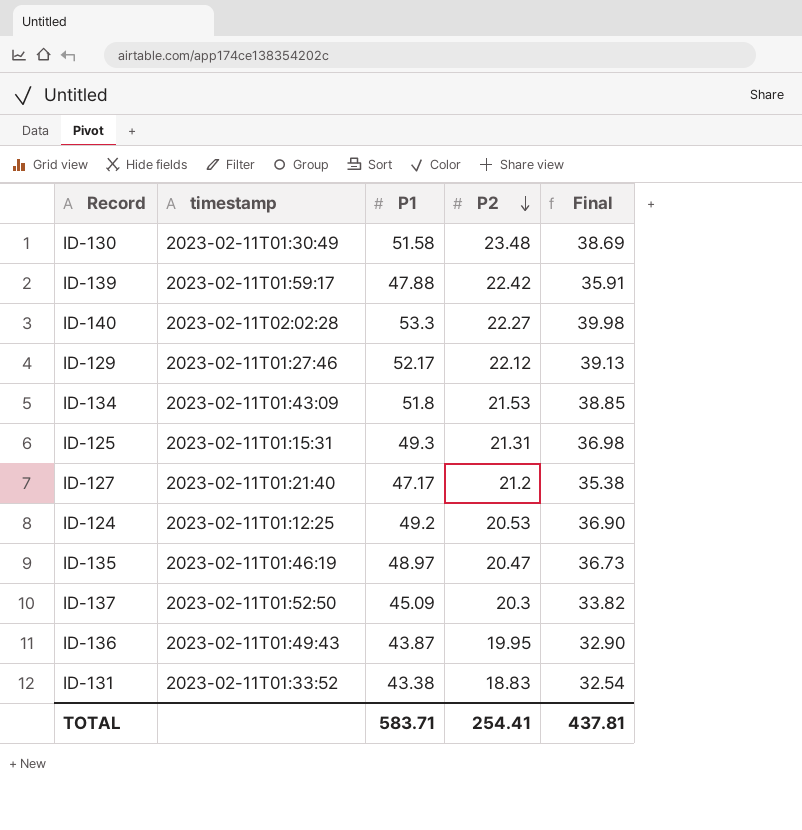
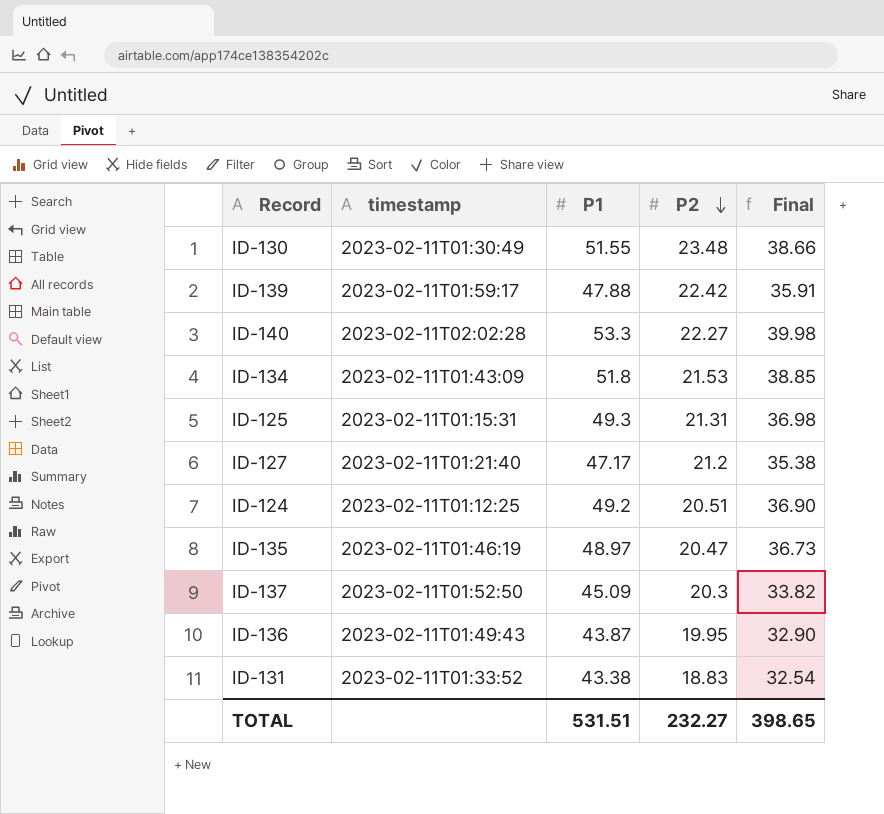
row ID-129: 2023-02-11T01:27:46 | 52.17 | 22.12 | 39.13 -> none
ID-130 | P1: 51.58 -> 51.55
ID-130 | Final: 38.69 -> 38.66
ID-124 | P2: 20.53 -> 20.51
TOTAL | P1: 583.71 -> 531.51
TOTAL | P2: 254.41 -> 232.27
TOTAL | Final: 437.81 -> 398.65

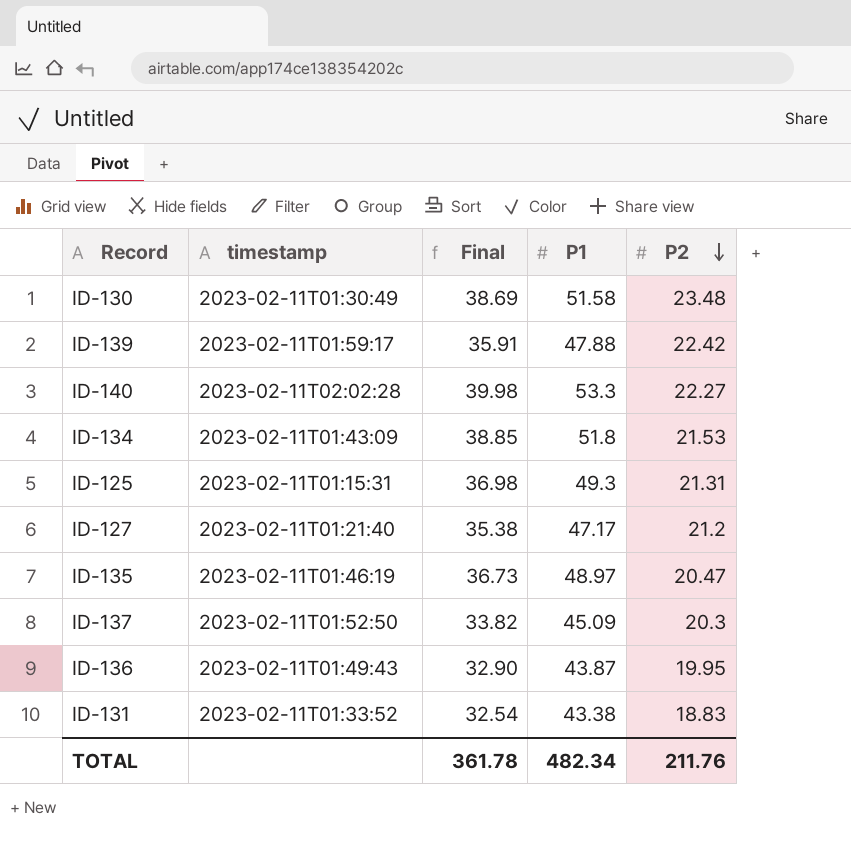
column Final | position: 5 -> 3
row ID-124: 2023-02-11T01:12:25 | 49.2 | 20.51 | 36.90 -> none
ID-130 | Final: 38.66 -> 38.69
ID-130 | P1: 51.55 -> 51.58
TOTAL | Final: 398.65 -> 361.78
TOTAL | P1: 531.51 -> 482.34
TOTAL | P2: 232.27 -> 211.76

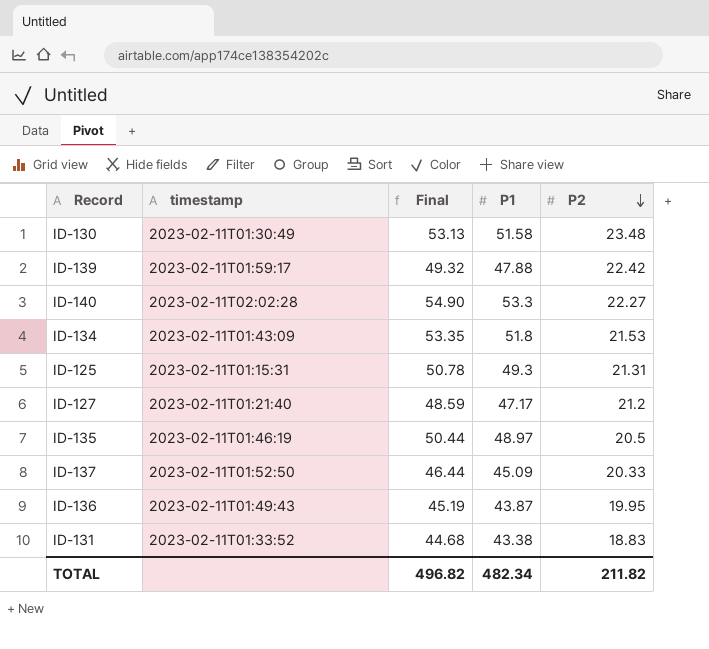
column Final | formula: [P1] * 0.75 -> [P1] * 1.03
ID-135 | P2: 20.47 -> 20.5
ID-137 | P2: 20.3 -> 20.33
TOTAL | Final: 361.78 -> 496.82
TOTAL | P2: 211.76 -> 211.82

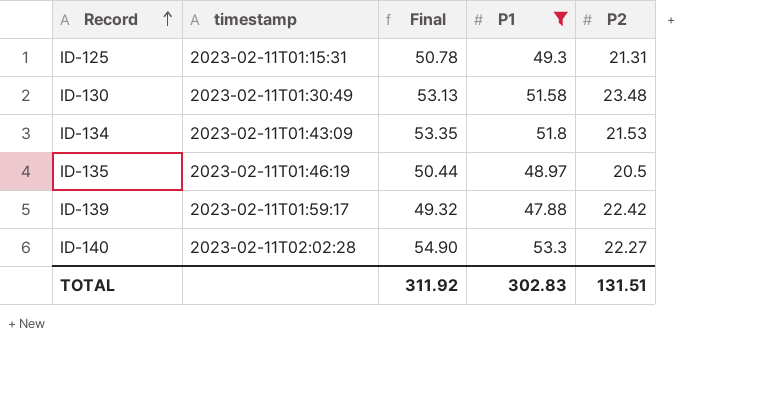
filter: none -> P1 >= 47.88
row order: P2 descending -> Record ascending
TOTAL | Final: 496.82 -> 311.92
TOTAL | P1: 482.34 -> 302.83
TOTAL | P2: 211.82 -> 131.51

